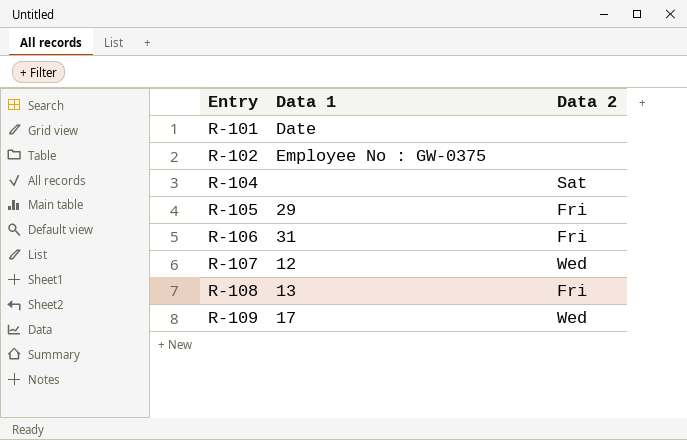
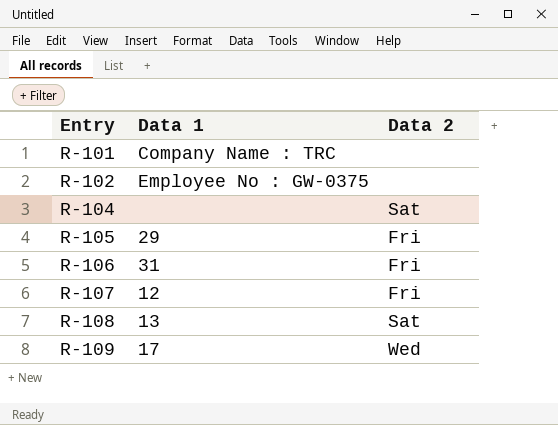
R-101 | Data 1: Date -> Company Name : TRC
R-107 | Data 2: Wed -> Fri
R-108 | Data 2: Fri -> Sat

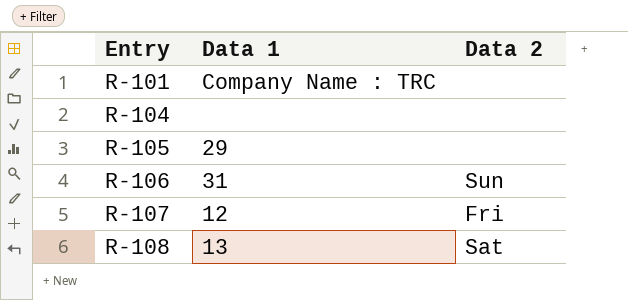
row R-102: Employee No : GW-0375 | none -> none
row R-109: 17 | Wed -> none
R-104 | Data 2: Sat -> none
R-105 | Data 2: Fri -> none
R-106 | Data 2: Fri -> Sun

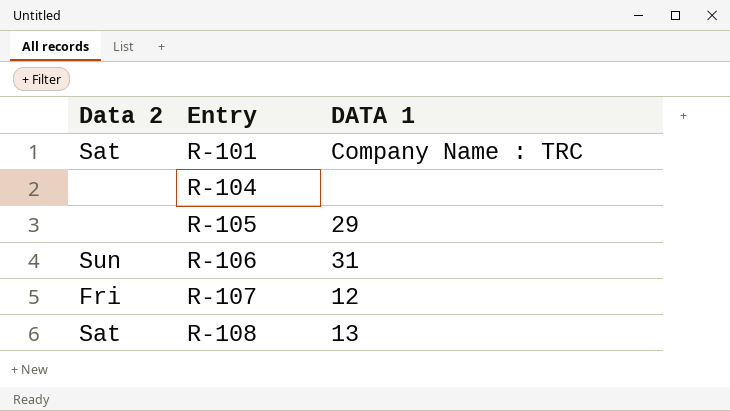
column Data 2 | position: 3 -> 1
column name: Data 1 -> DATA 1
R-101 | Data 2: none -> Sat

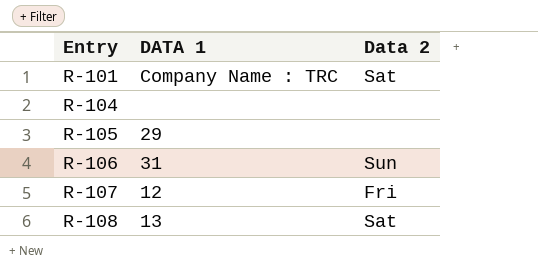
column Data 2 | position: 1 -> 3

